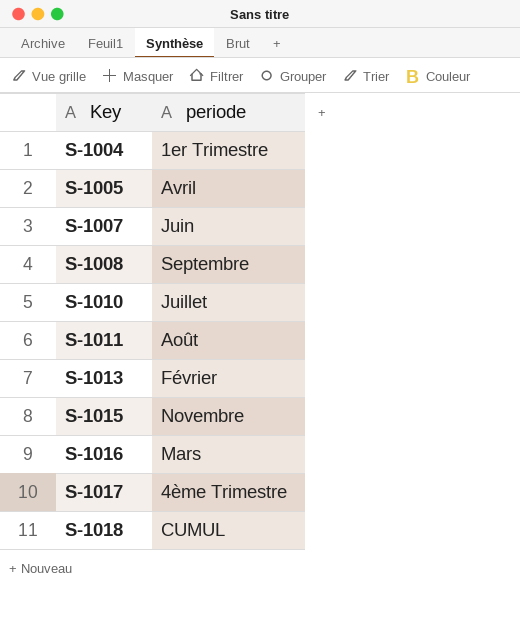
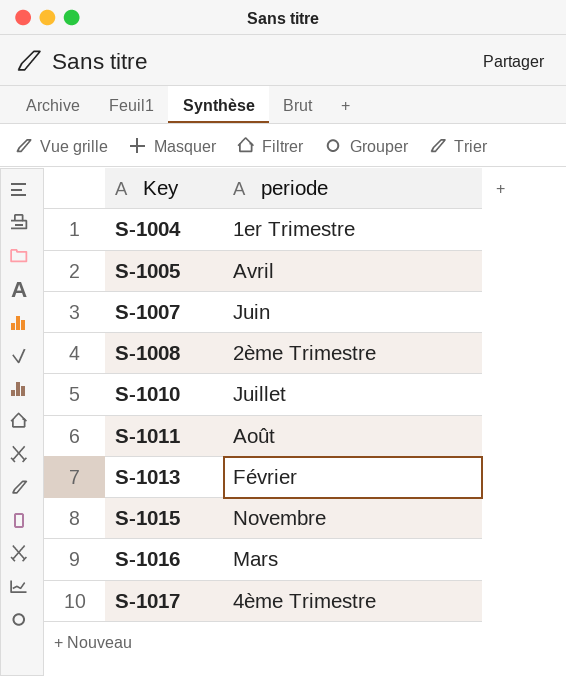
row S-1018: CUMUL -> none
S-1008 | periode: Septembre -> 2ème Trimestre

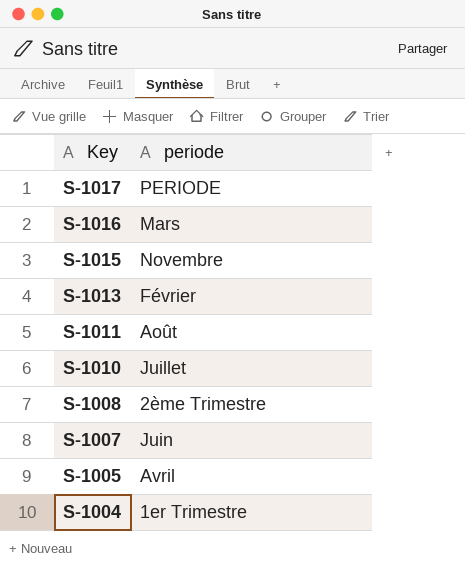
row order: Key ascending -> Key descending
S-1017 | periode: 4ème Trimestre -> PERIODE

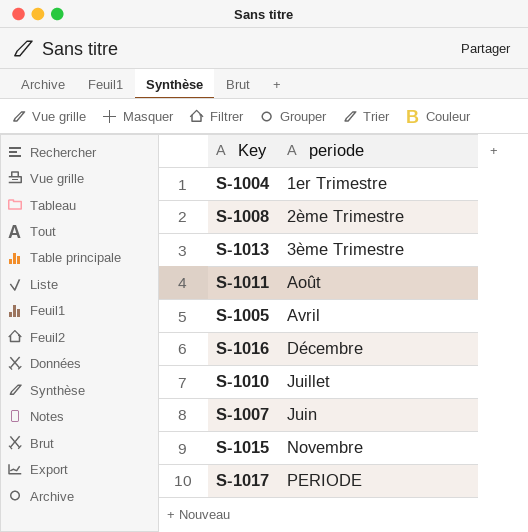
row order: Key descending -> periode ascending
S-1013 | periode: Février -> 3ème Trimestre
S-1016 | periode: Mars -> Décembre

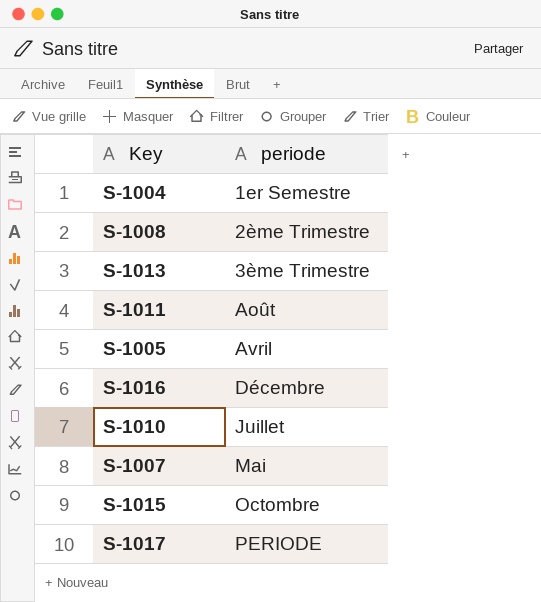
S-1004 | periode: 1er Trimestre -> 1er Semestre
S-1007 | periode: Juin -> Mai
S-1015 | periode: Novembre -> Octombre

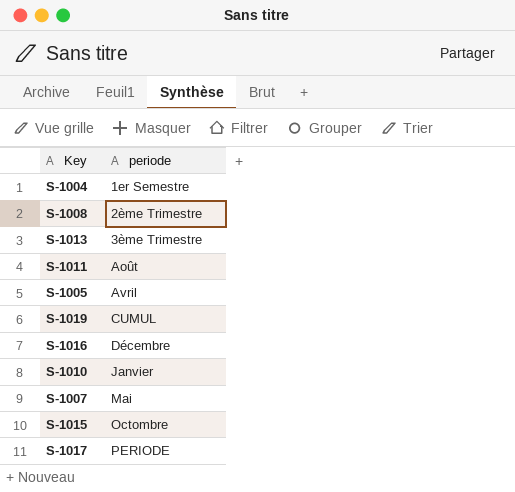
row S-1019: none -> CUMUL
S-1010 | periode: Juillet -> Janvier

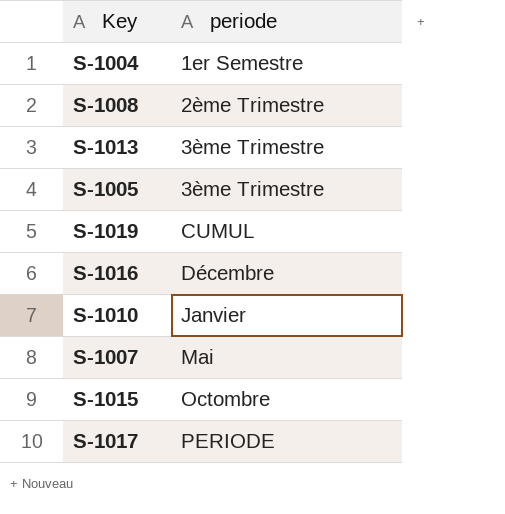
row S-1011: Août -> none
S-1005 | periode: Avril -> 3ème Trimestre

